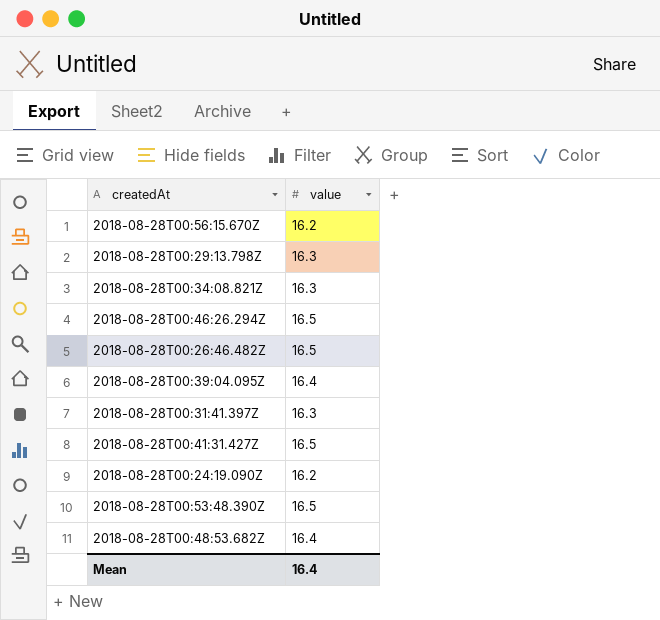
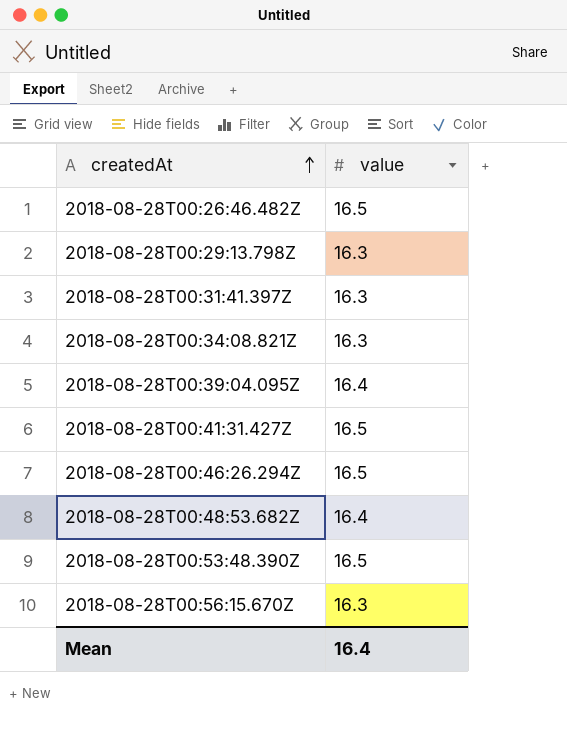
row order: none -> createdAt ascending
row 2018-08-28T00:24:19.090Z: 16.2 -> none
2018-08-28T00:56:15.670Z | value: 16.2 -> 16.3

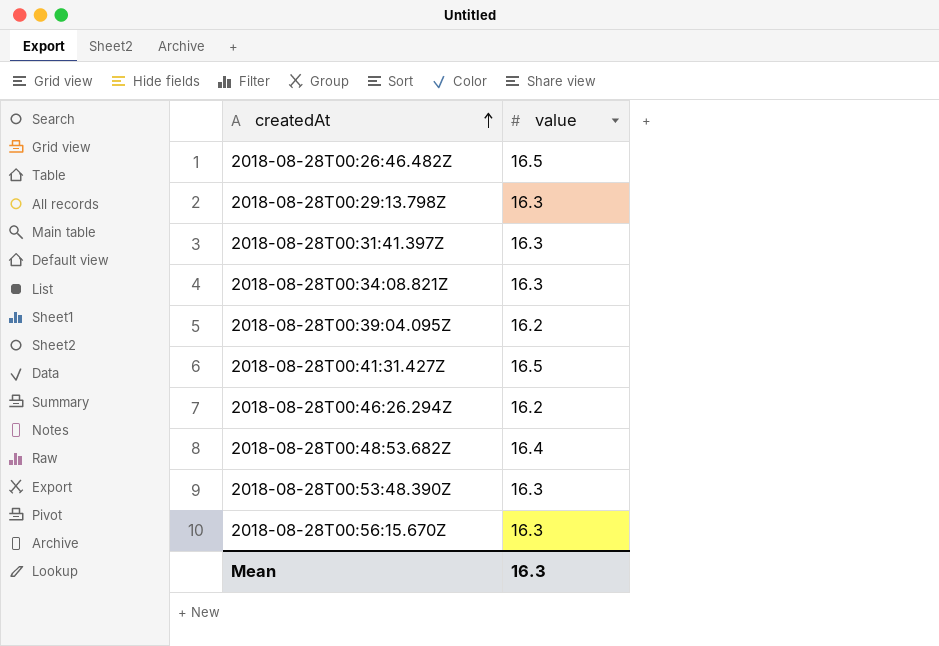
2018-08-28T00:39:04.095Z | value: 16.4 -> 16.2
2018-08-28T00:46:26.294Z | value: 16.5 -> 16.2
2018-08-28T00:53:48.390Z | value: 16.5 -> 16.3
Mean | value: 16.4 -> 16.3

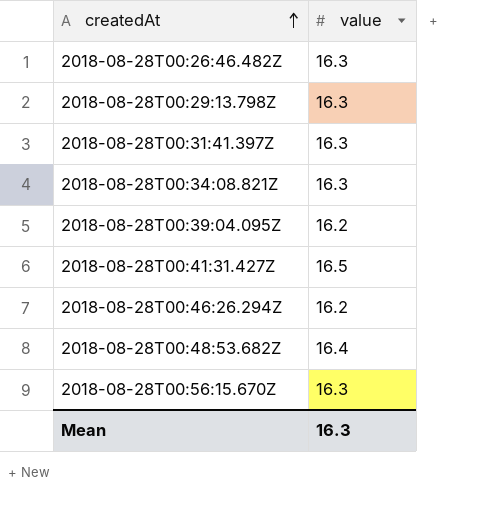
row 2018-08-28T00:53:48.390Z: 16.3 -> none
2018-08-28T00:26:46.482Z | value: 16.5 -> 16.3

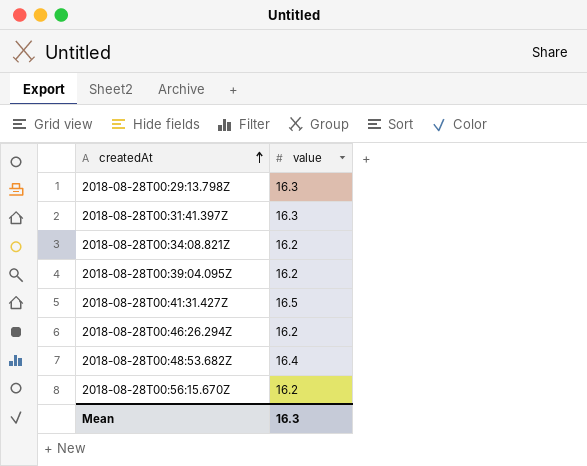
row 2018-08-28T00:26:46.482Z: 16.3 -> none
2018-08-28T00:34:08.821Z | value: 16.3 -> 16.2
2018-08-28T00:56:15.670Z | value: 16.3 -> 16.2

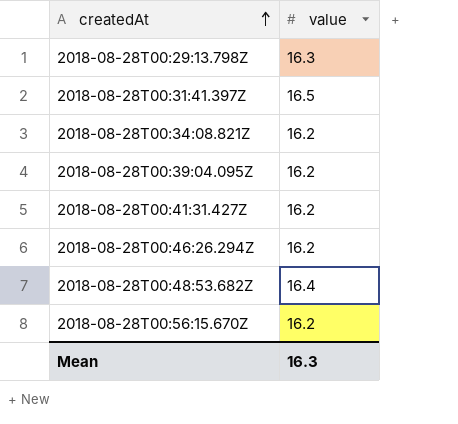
2018-08-28T00:31:41.397Z | value: 16.3 -> 16.5
2018-08-28T00:41:31.427Z | value: 16.5 -> 16.2

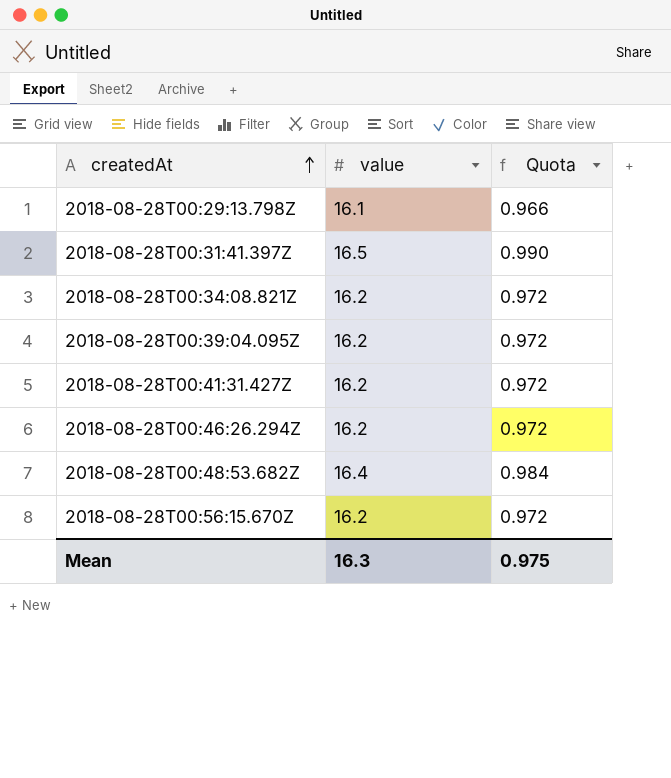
column Quota | formula: none -> [value] * 0.06
2018-08-28T00:29:13.798Z | value: 16.3 -> 16.1

